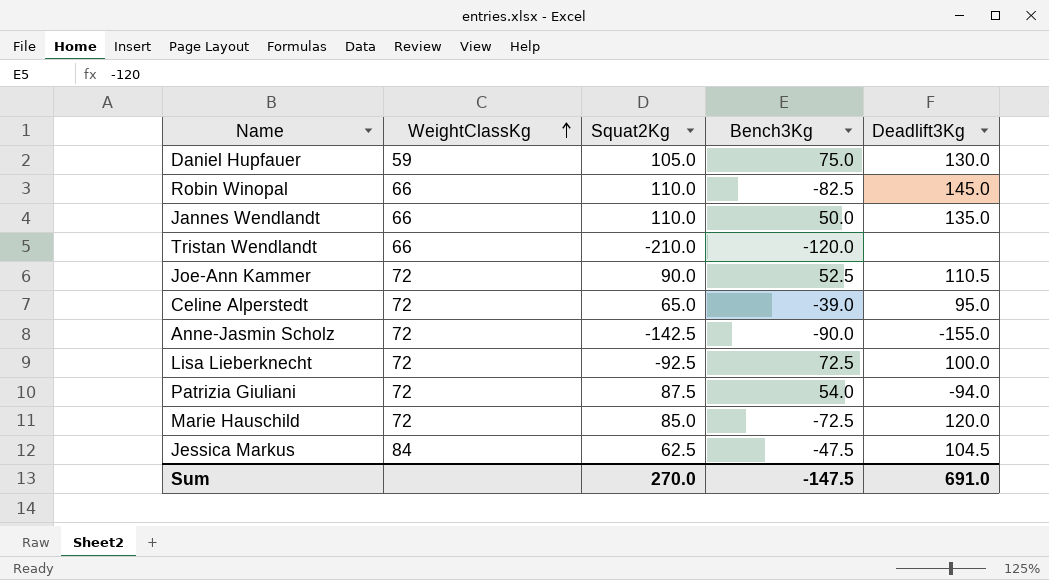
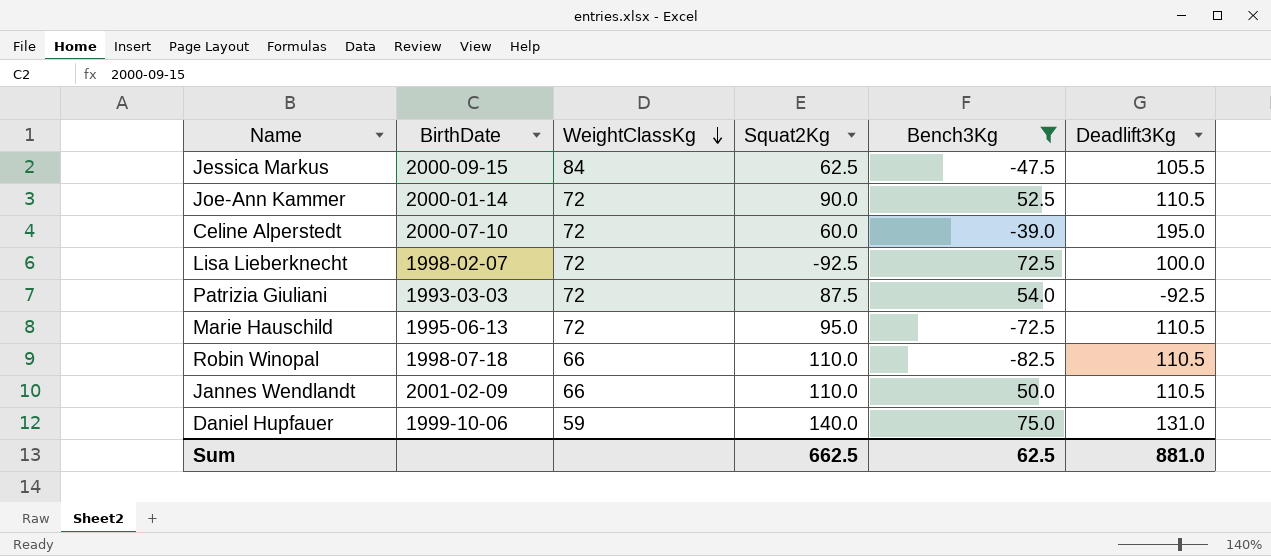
filter: none -> Bench3Kg >= -82.5
row order: WeightClassKg ascending -> WeightClassKg descending
column BirthDate | position: none -> 2
Jessica Markus | Deadlift3Kg: 104.5 -> 105.5
Celine Alperstedt | Squat2Kg: 65.0 -> 60.0
Celine Alperstedt | Deadlift3Kg: 95.0 -> 195.0
Patrizia Giuliani | Deadlift3Kg: -94.0 -> -92.5
Marie Hauschild | Squat2Kg: 85.0 -> 95.0
Marie Hauschild | Deadlift3Kg: 120.0 -> 110.5
Robin Winopal | Deadlift3Kg: 145.0 -> 110.5
Jannes Wendlandt | Deadlift3Kg: 135.0 -> 110.5
Daniel Hupfauer | Squat2Kg: 105.0 -> 140.0
Daniel Hupfauer | Deadlift3Kg: 130.0 -> 131.0
Sum | Squat2Kg: 270.0 -> 662.5
Sum | Bench3Kg: -147.5 -> 62.5
Sum | Deadlift3Kg: 691.0 -> 881.0

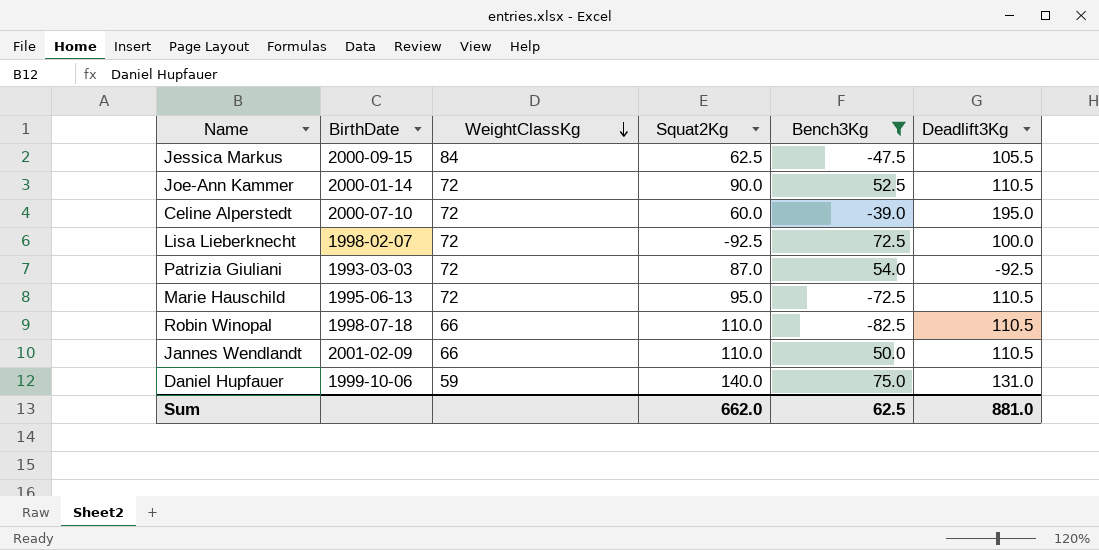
Patrizia Giuliani | Squat2Kg: 87.5 -> 87.0
Sum | Squat2Kg: 662.5 -> 662.0

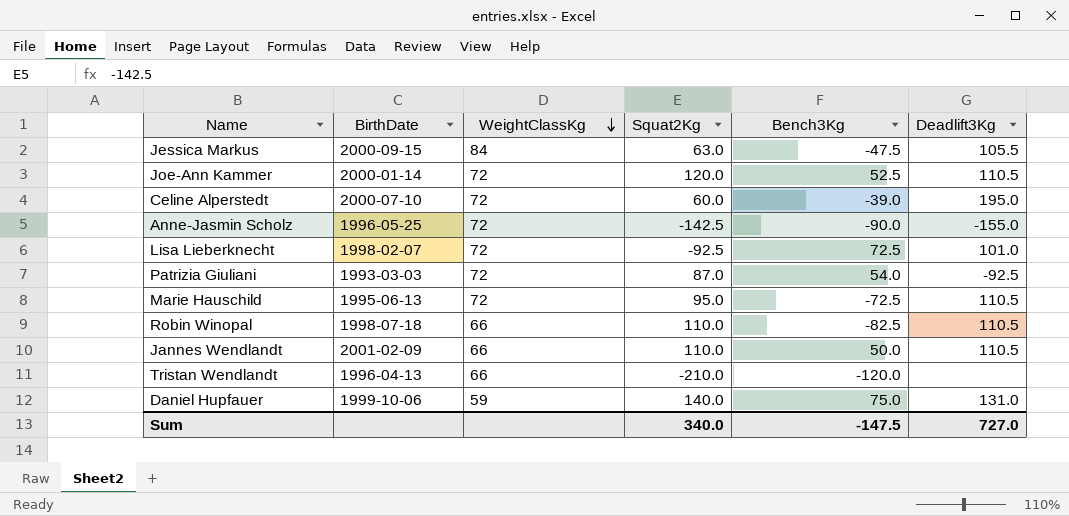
filter: Bench3Kg >= -82.5 -> none
Jessica Markus | Squat2Kg: 62.5 -> 63.0
Joe-Ann Kammer | Squat2Kg: 90.0 -> 120.0
Lisa Lieberknecht | Deadlift3Kg: 100.0 -> 101.0
Sum | Squat2Kg: 662.0 -> 340.0
Sum | Bench3Kg: 62.5 -> -147.5
Sum | Deadlift3Kg: 881.0 -> 727.0

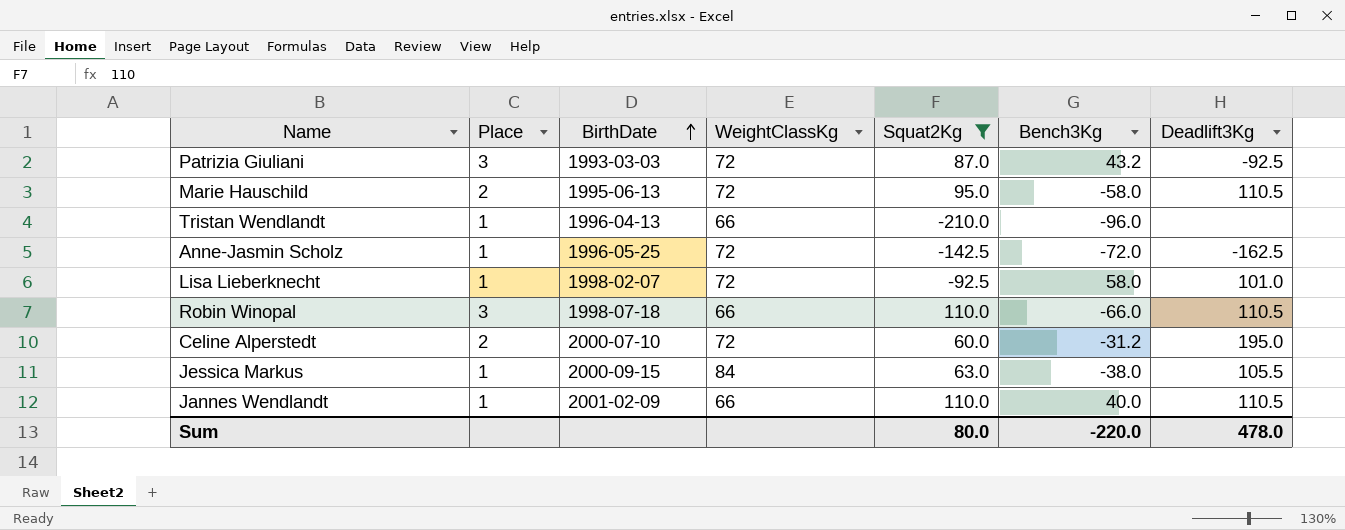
filter: none -> Squat2Kg <= 110.0
row order: WeightClassKg descending -> BirthDate ascending
column Place | position: none -> 2
Patrizia Giuliani | Bench3Kg: 54.0 -> 43.2
Marie Hauschild | Bench3Kg: -72.5 -> -58.0
Tristan Wendlandt | Bench3Kg: -120.0 -> -96.0
Anne-Jasmin Scholz | Bench3Kg: -90.0 -> -72.0
Anne-Jasmin Scholz | Deadlift3Kg: -155.0 -> -162.5
Lisa Lieberknecht | Bench3Kg: 72.5 -> 58.0
Robin Winopal | Bench3Kg: -82.5 -> -66.0
Celine Alperstedt | Bench3Kg: -39.0 -> -31.2
Jessica Markus | Bench3Kg: -47.5 -> -38.0
Jannes Wendlandt | Bench3Kg: 50.0 -> 40.0
Sum | Squat2Kg: 340.0 -> 80.0
Sum | Bench3Kg: -147.5 -> -220.0
Sum | Deadlift3Kg: 727.0 -> 478.0

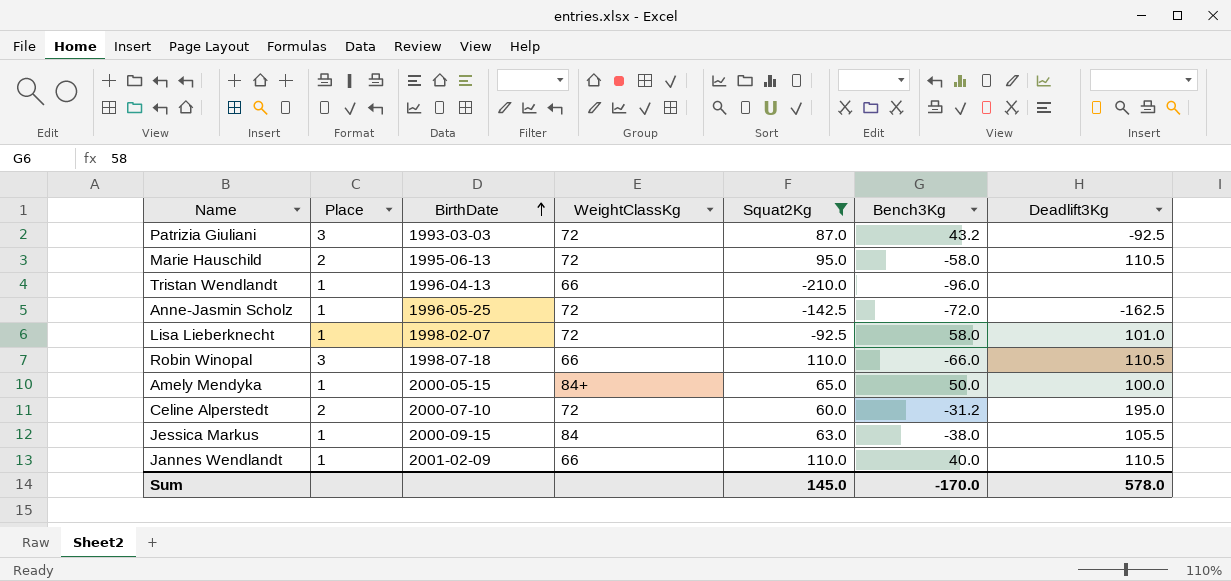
row Amely Mendyka: none -> 1 | 2000-05-15 | 84+ | 65.0 | 50.0 | 100.0
Sum | Squat2Kg: 80.0 -> 145.0
Sum | Bench3Kg: -220.0 -> -170.0
Sum | Deadlift3Kg: 478.0 -> 578.0

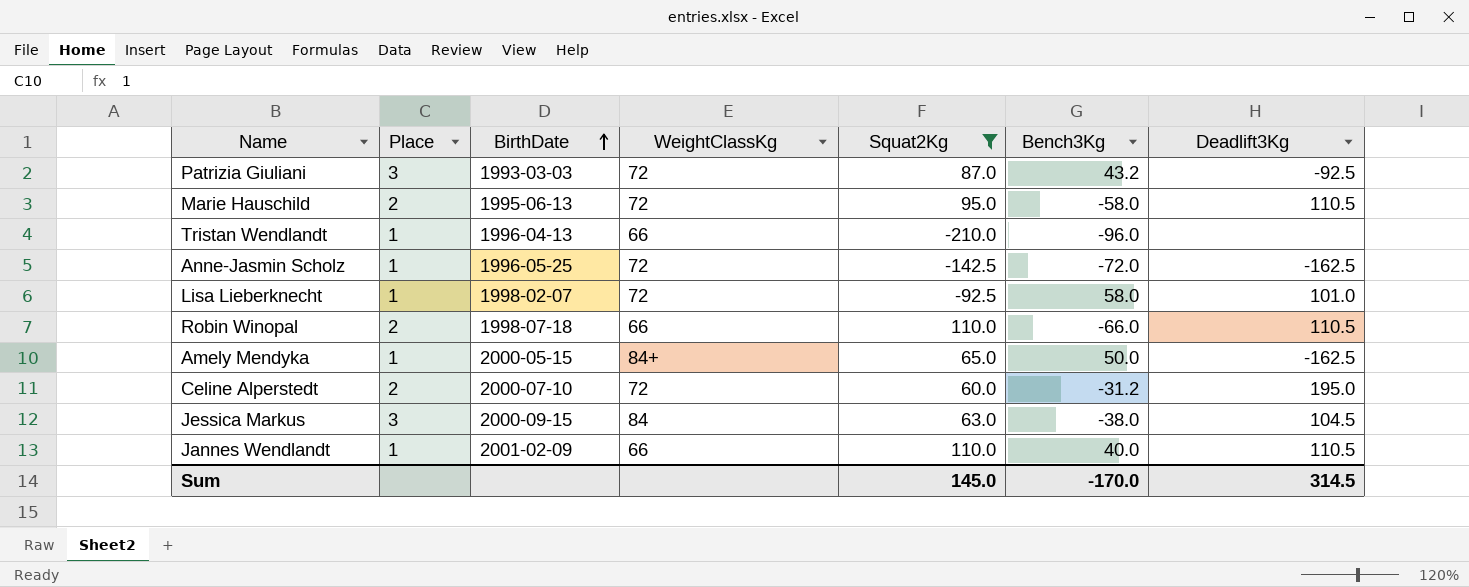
Robin Winopal | Place: 3 -> 2
Amely Mendyka | Deadlift3Kg: 100.0 -> -162.5
Jessica Markus | Place: 1 -> 3
Jessica Markus | Deadlift3Kg: 105.5 -> 104.5
Sum | Deadlift3Kg: 578.0 -> 314.5

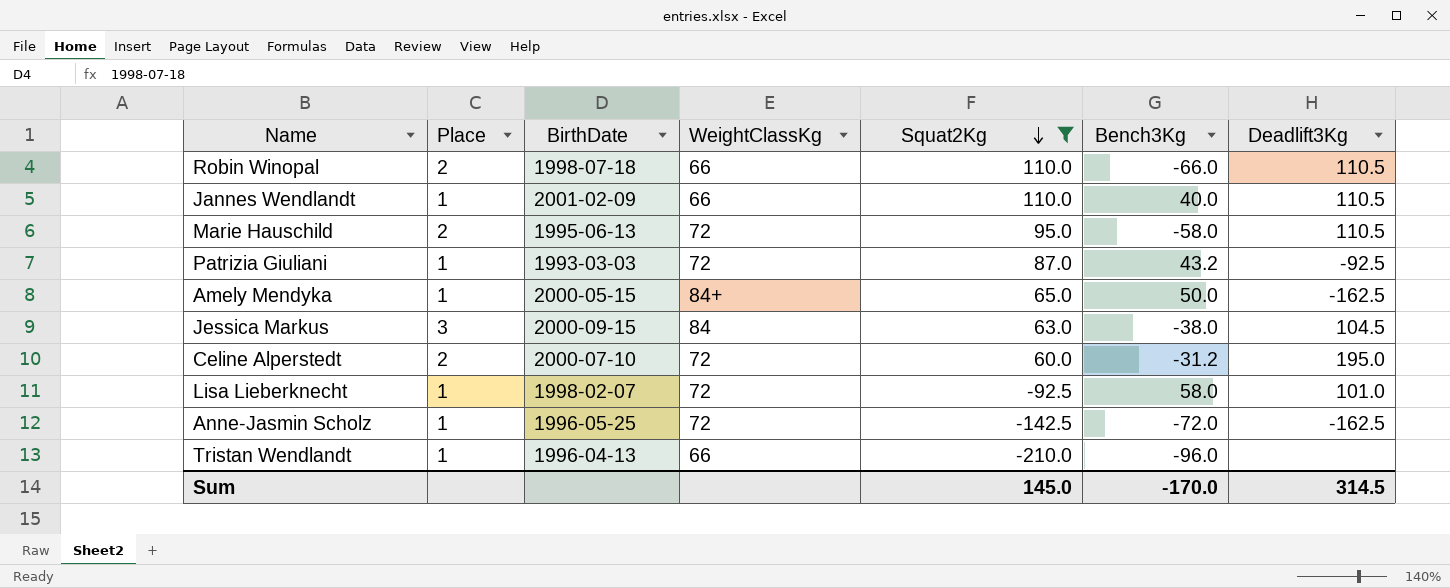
row order: BirthDate ascending -> Squat2Kg descending
Patrizia Giuliani | Place: 3 -> 1

